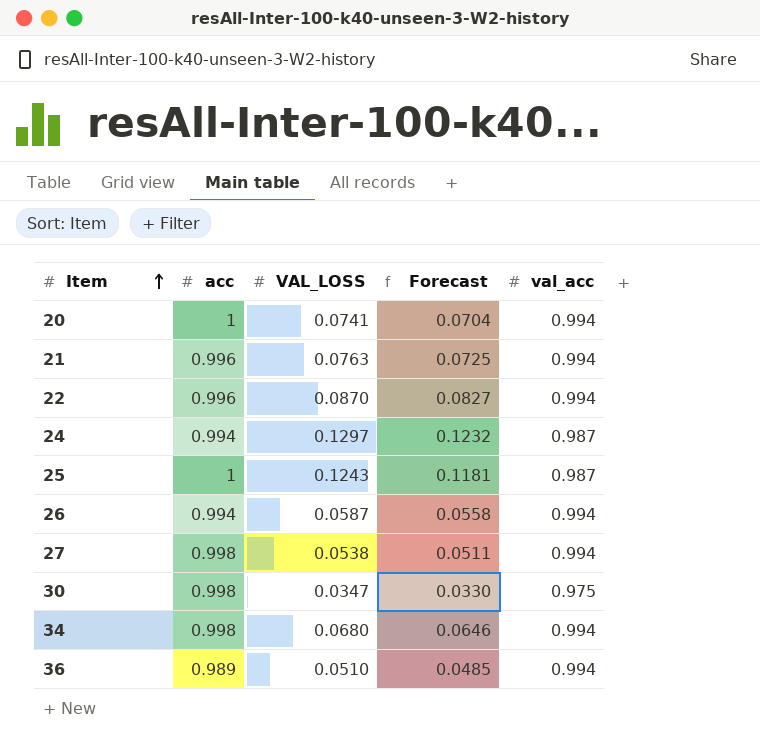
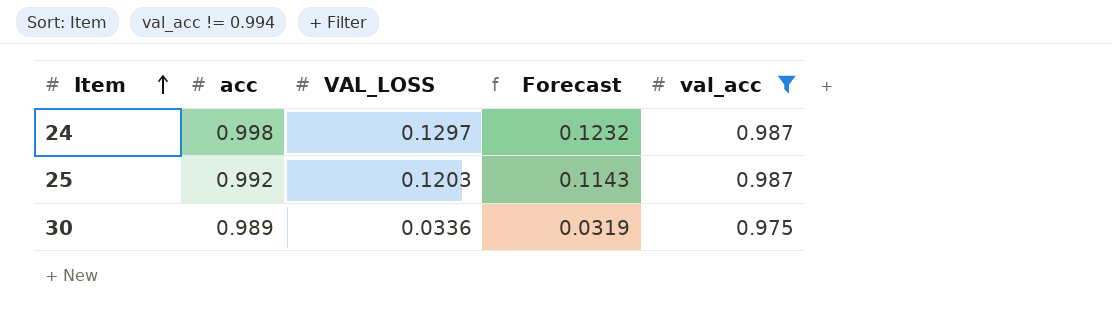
filter: none -> val_acc != 0.994
24 | acc: 0.994 -> 0.998
25 | acc: 1 -> 0.992
25 | VAL_LOSS: 0.1243 -> 0.1203
25 | Forecast: 0.1181 -> 0.1143
30 | acc: 0.998 -> 0.989
30 | VAL_LOSS: 0.0347 -> 0.0336
30 | Forecast: 0.0330 -> 0.0319

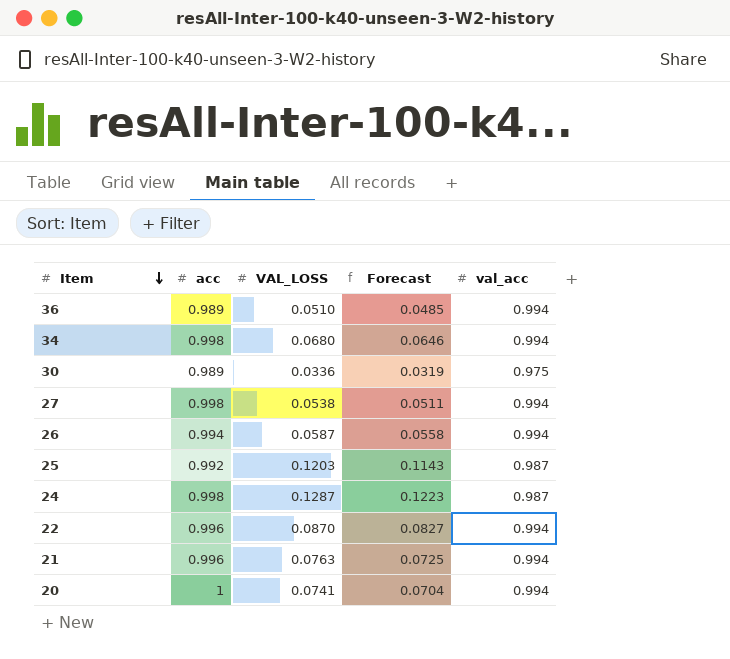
filter: val_acc != 0.994 -> none
row order: Item ascending -> Item descending
24 | VAL_LOSS: 0.1297 -> 0.1287
24 | Forecast: 0.1232 -> 0.1223

